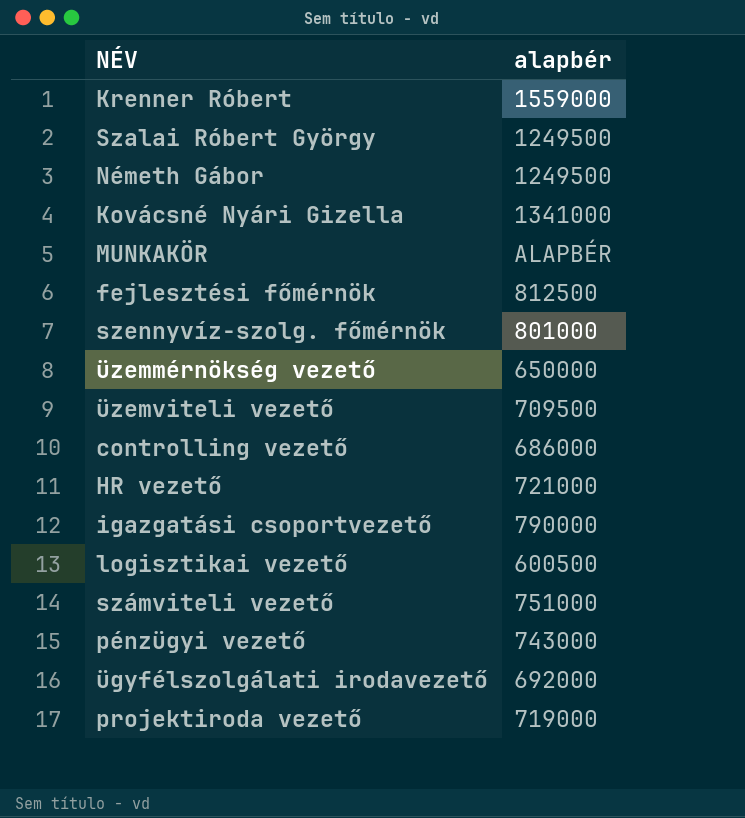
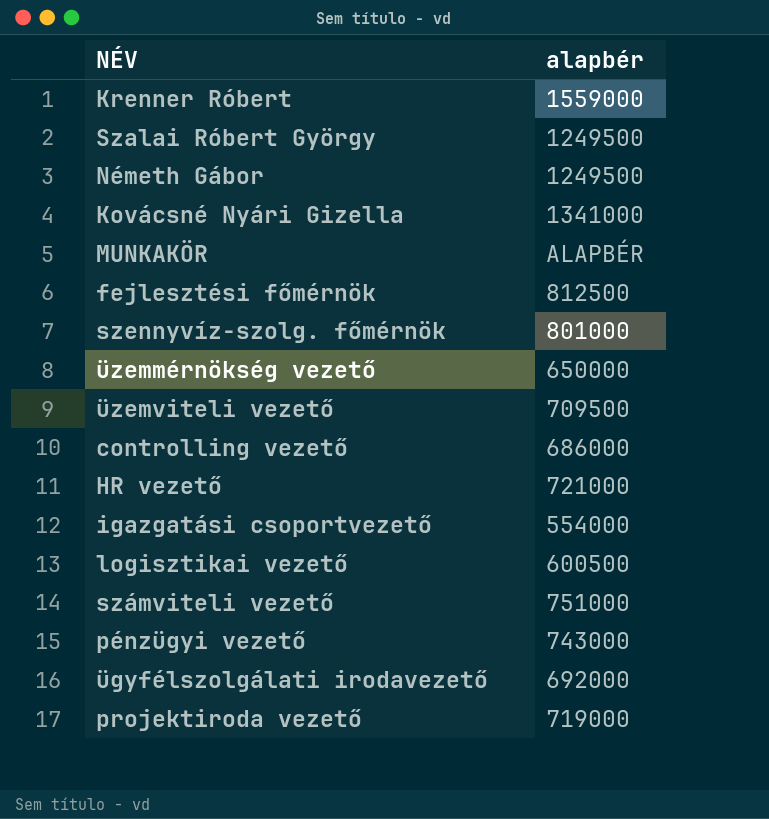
igazgatási csoportvezető | alapbér: 790000 -> 554000

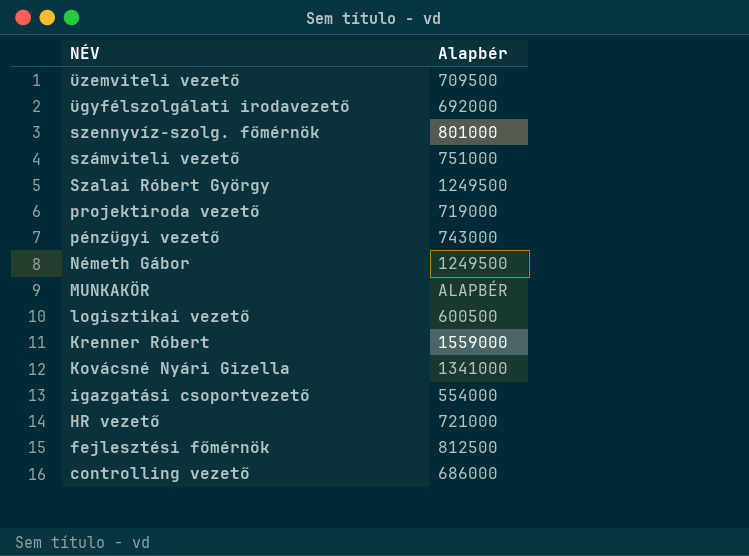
row order: none -> NÉV descending
column name: alapbér -> Alapbér
row üzemmérnökség vezető: 650000 -> none

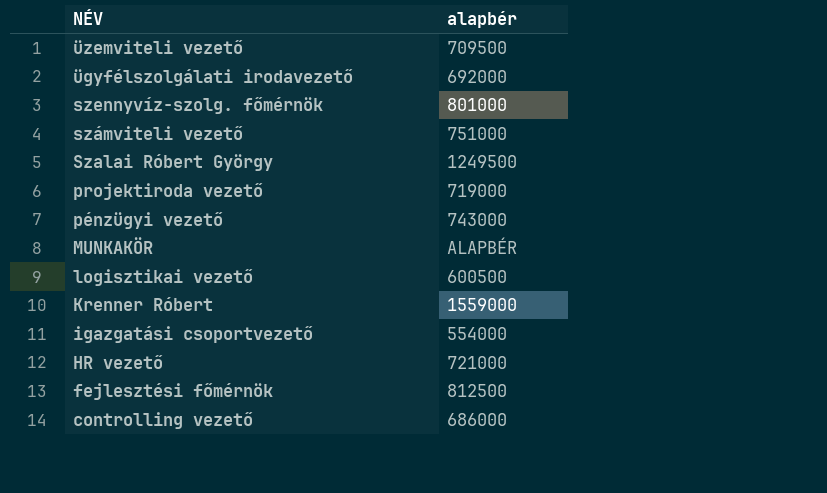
column name: Alapbér -> alapbér
row Németh Gábor: 1249500 -> none
row Kovácsné Nyári Gizella: 1341000 -> none

